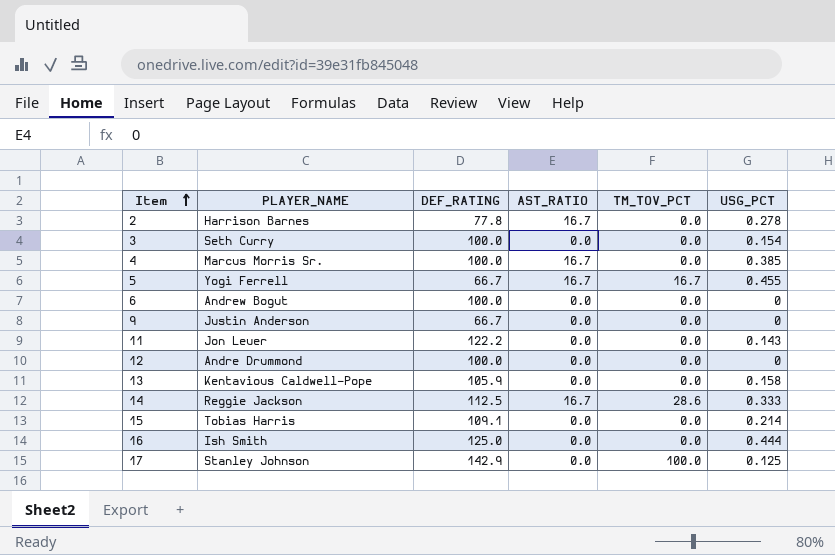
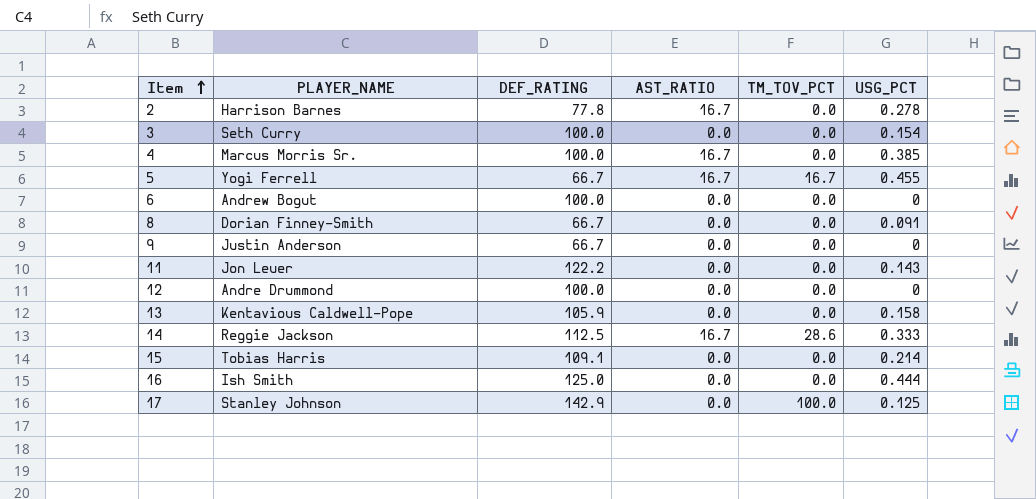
row 8: none -> Dorian Finney-Smith | 66.7 | 0.0 | 0.0 | 0.091

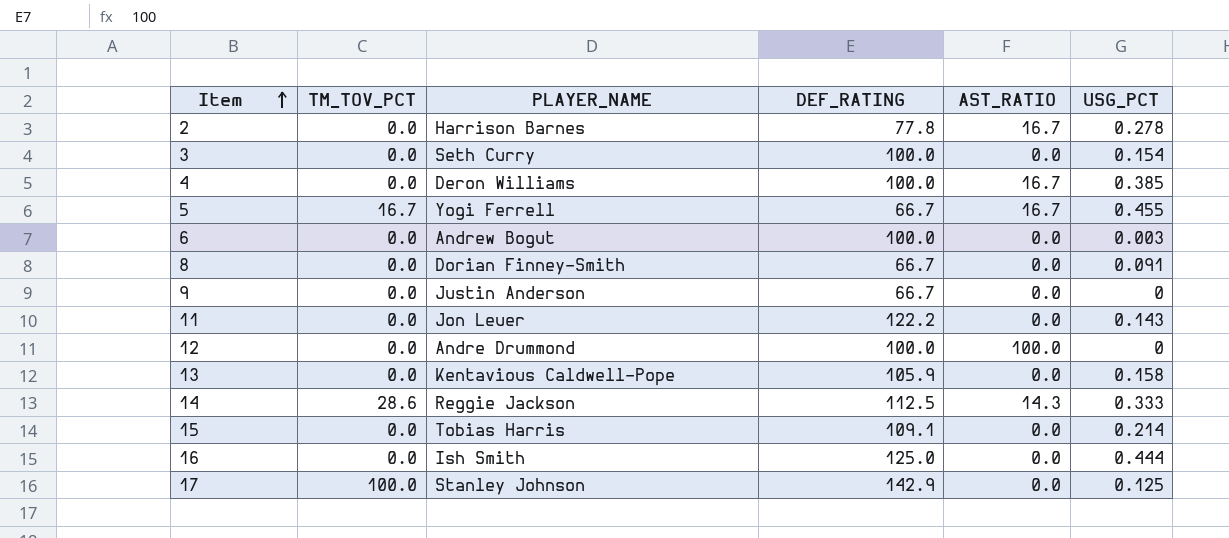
column TM_TOV_PCT | position: 5 -> 2
4 | PLAYER_NAME: Marcus Morris Sr. -> Deron Williams
6 | USG_PCT: 0 -> 0.003
12 | AST_RATIO: 0.0 -> 100.0
14 | AST_RATIO: 16.7 -> 14.3

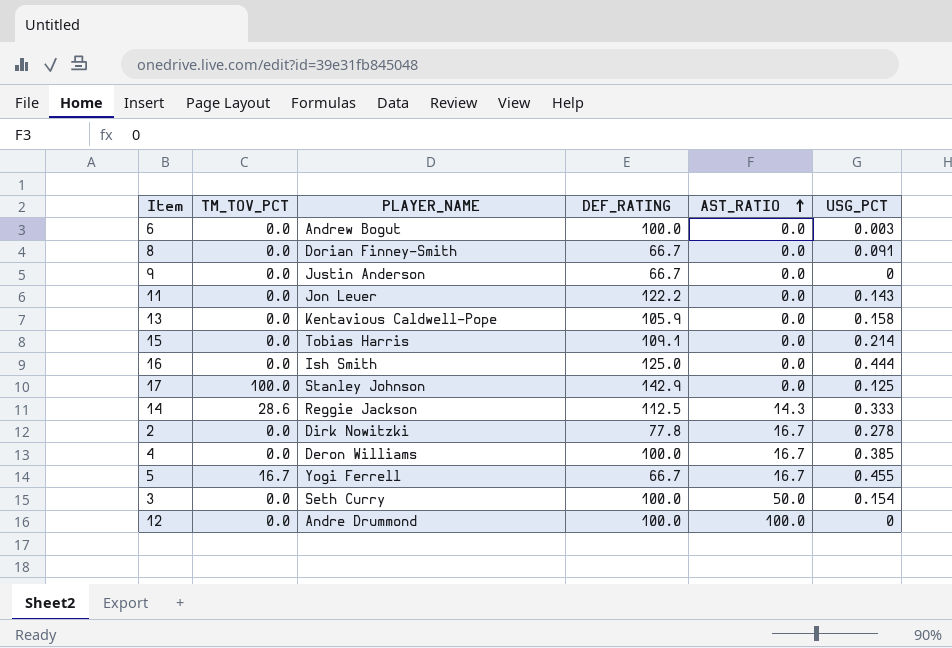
row order: Item ascending -> AST_RATIO ascending
2 | PLAYER_NAME: Harrison Barnes -> Dirk Nowitzki
3 | AST_RATIO: 0.0 -> 50.0

